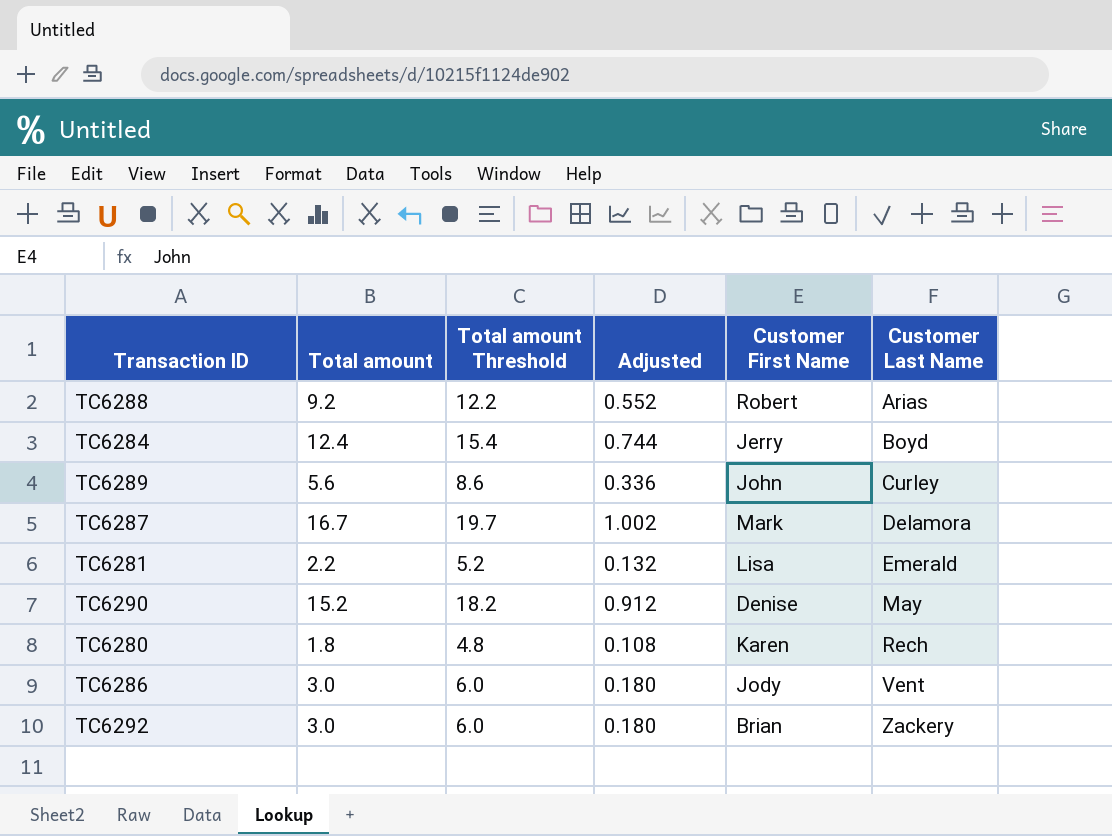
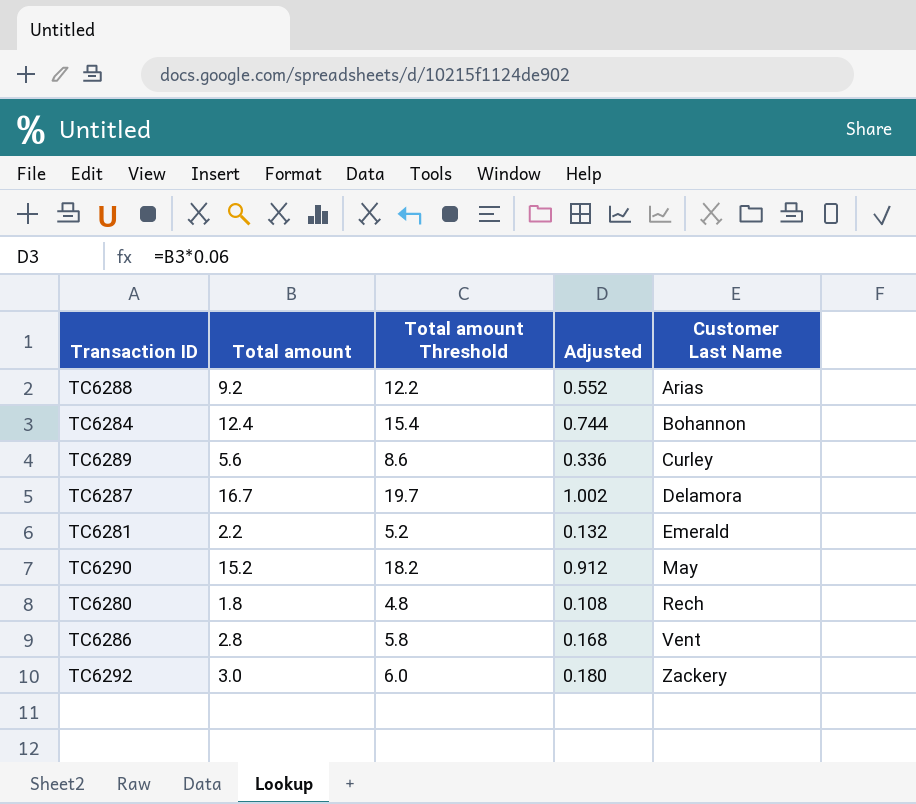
column Customer First Name | position: 5 -> none
TC6284 | Customer Last Name: Boyd -> Bohannon
TC6286 | Total amount: 3.0 -> 2.8
TC6286 | Total amount Threshold: 6.0 -> 5.8
TC6286 | Adjusted: 0.180 -> 0.168

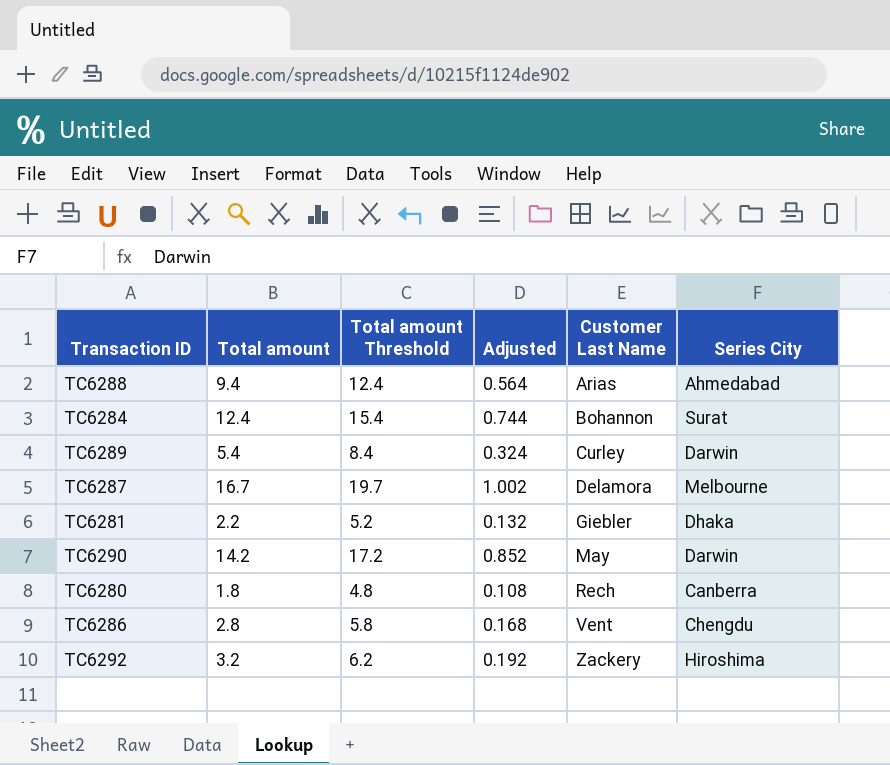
column Series City | position: none -> 6
TC6288 | Total amount: 9.2 -> 9.4
TC6288 | Total amount Threshold: 12.2 -> 12.4
TC6288 | Adjusted: 0.552 -> 0.564
TC6289 | Total amount: 5.6 -> 5.4
TC6289 | Total amount Threshold: 8.6 -> 8.4
TC6289 | Adjusted: 0.336 -> 0.324
TC6281 | Customer Last Name: Emerald -> Giebler
TC6290 | Total amount: 15.2 -> 14.2
TC6290 | Total amount Threshold: 18.2 -> 17.2
TC6290 | Adjusted: 0.912 -> 0.852
TC6292 | Total amount: 3.0 -> 3.2
TC6292 | Total amount Threshold: 6.0 -> 6.2
TC6292 | Adjusted: 0.180 -> 0.192

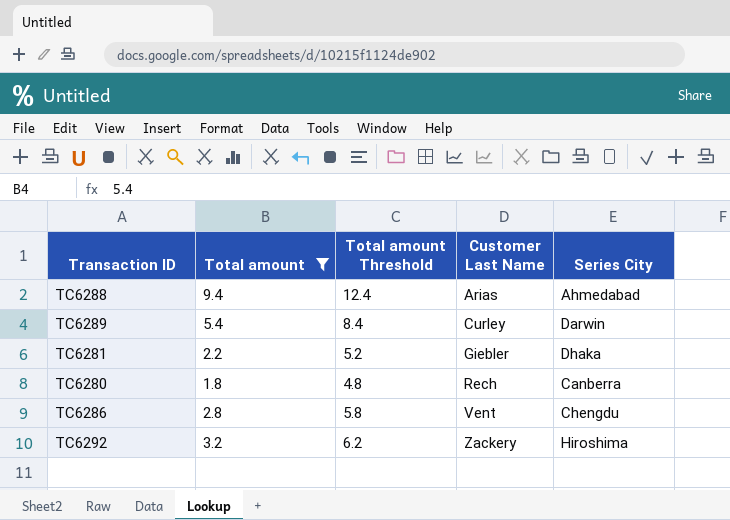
filter: none -> Total amount <= 9.4
column Adjusted | formula: [Total amount] * 0.06 -> none

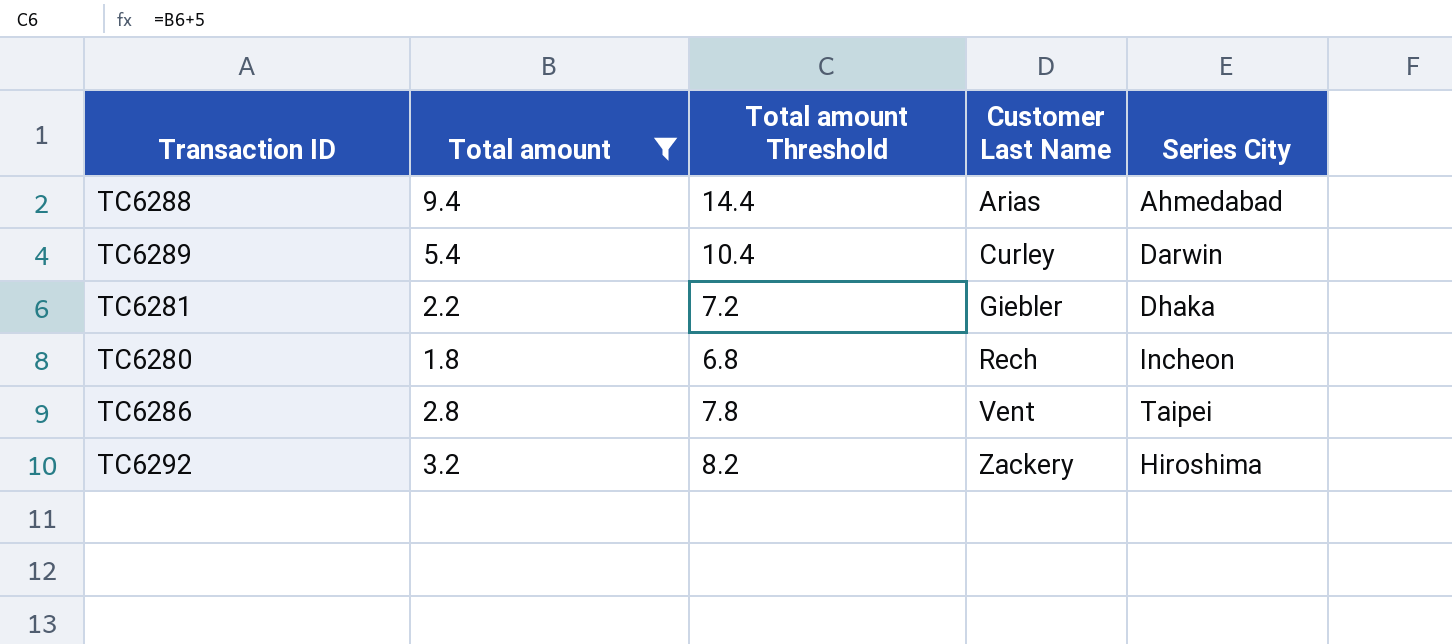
column Total amount Threshold | formula: [Total amount] + 3 -> [Total amount] + 5
TC6280 | Series City: Canberra -> Incheon
TC6286 | Series City: Chengdu -> Taipei

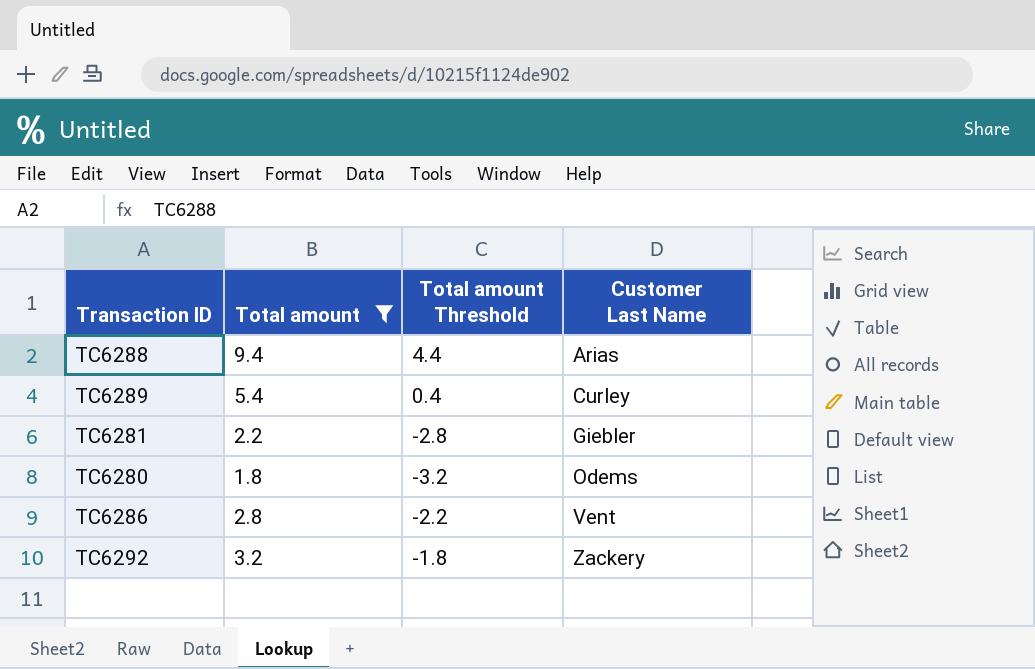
column Series City | position: 5 -> none
column Total amount Threshold | formula: [Total amount] + 5 -> [Total amount] - 5
TC6280 | Customer Last Name: Rech -> Odems

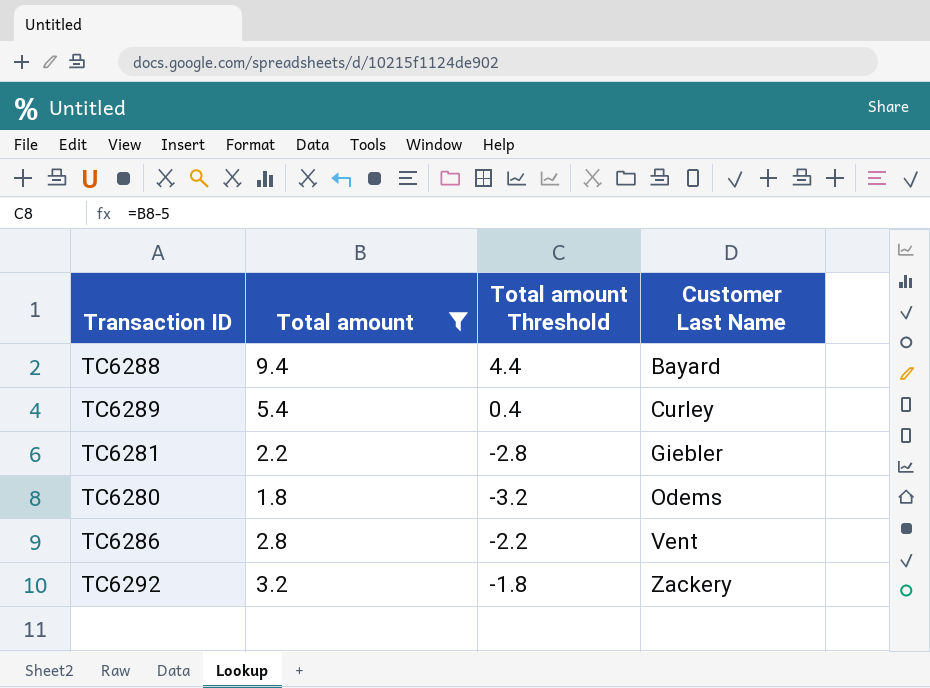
TC6288 | Customer Last Name: Arias -> Bayard

